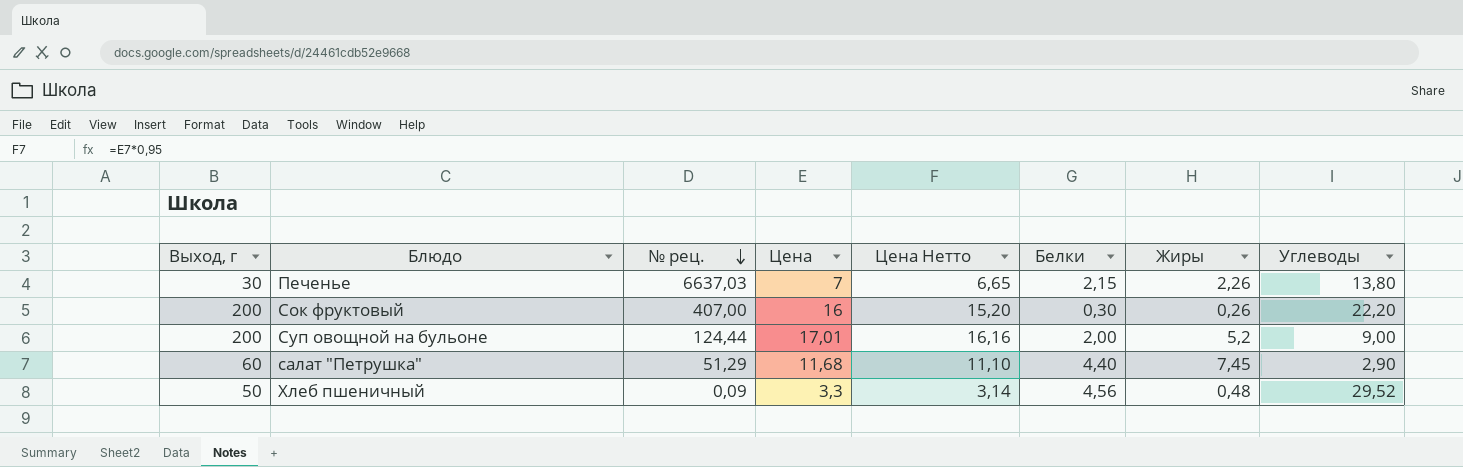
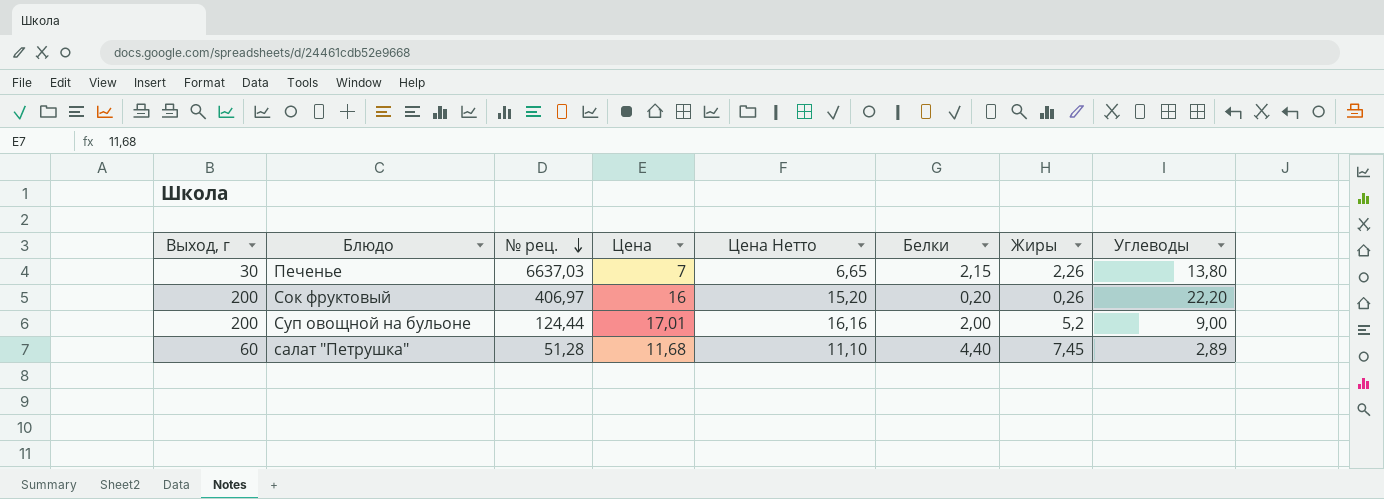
row Хлеб пшеничный: 50 | 0,09 | 3,3 | 3,14 | 4,56 | 0,48 | 29,52 -> none
Сок фруктовый | № рец.: 407,00 -> 406,97
Сок фруктовый | Белки: 0,30 -> 0,20
салат "Петрушка" | № рец.: 51,29 -> 51,28
салат "Петрушка" | Углеводы: 2,90 -> 2,89

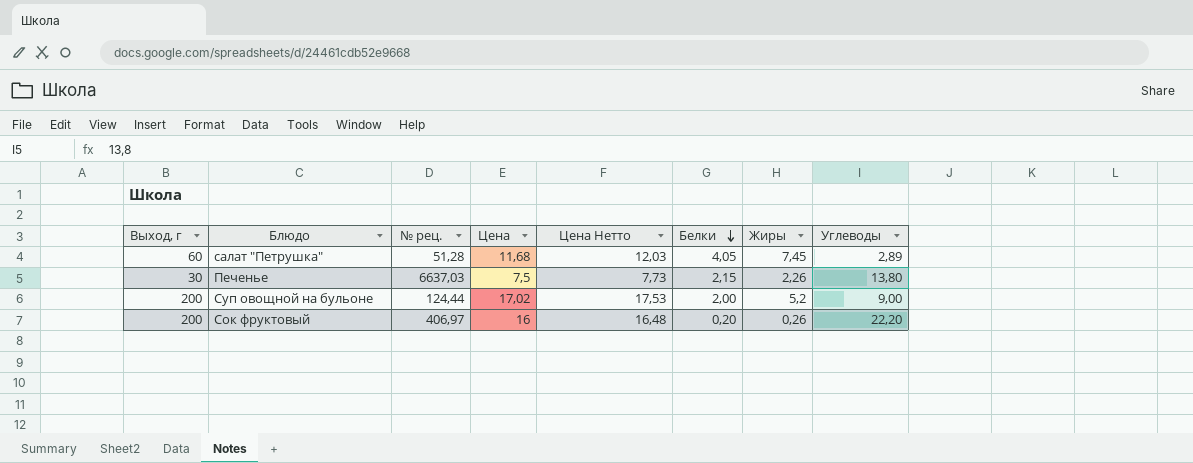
row order: № рец. descending -> Белки descending
column Цена Нетто | formula: [Цена] * 0,95 -> [Цена] * 1,03
салат "Петрушка" | Белки: 4,40 -> 4,05
Печенье | Цена: 7 -> 7,5
Суп овощной на бульоне | Цена: 17,01 -> 17,02

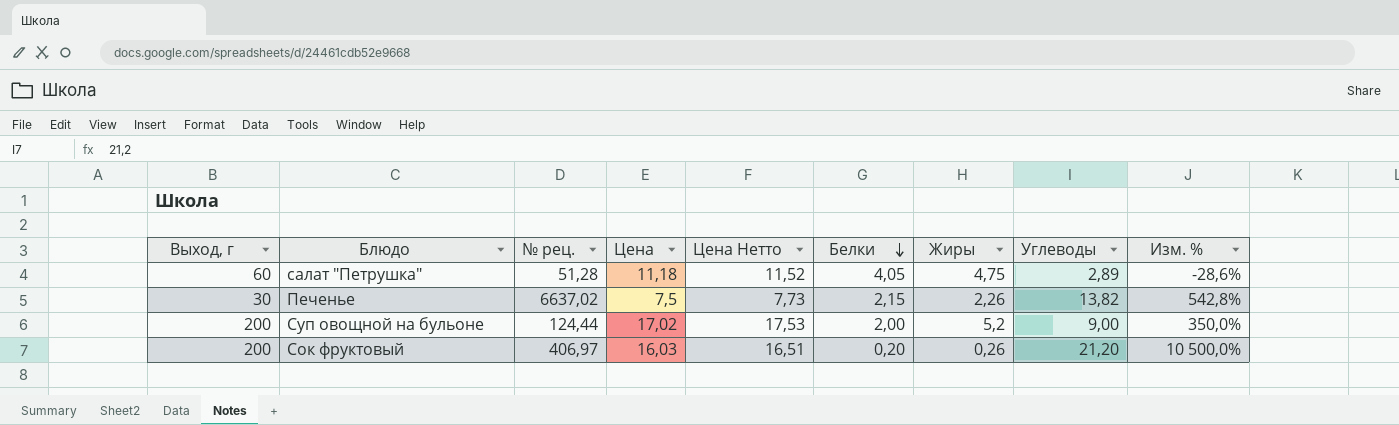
column Изм. % | formula: none -> ([Углеводы] - [Белки]) / [Белки]
салат "Петрушка" | Цена: 11,68 -> 11,18
салат "Петрушка" | Цена Нетто: 12,03 -> 11,52
салат "Петрушка" | Жиры: 7,45 -> 4,75
Печенье | № рец.: 6637,03 -> 6637,02
Печенье | Углеводы: 13,80 -> 13,82
Сок фруктовый | Цена: 16 -> 16,03
Сок фруктовый | Цена Нетто: 16,48 -> 16,51
Сок фруктовый | Углеводы: 22,20 -> 21,20

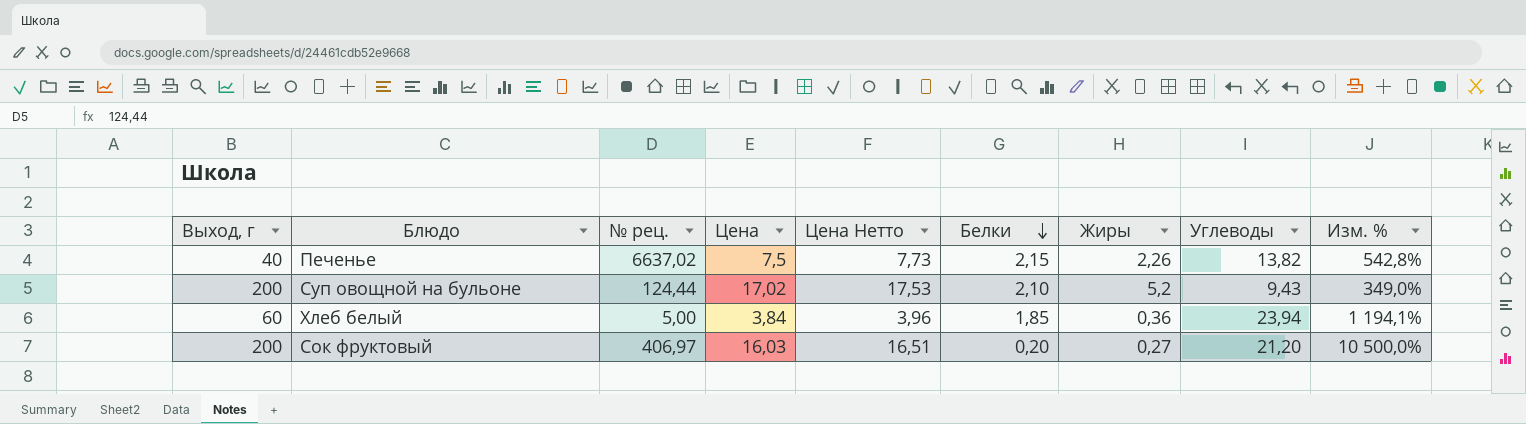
row салат "Петрушка": 60 | 51,28 | 11,18 | 11,52 | 4,05 | 4,75 | 2,89 | -28,6% -> none
Печенье | Выход, г: 30 -> 40
Суп овощной на бульоне | Белки: 2,00 -> 2,10
Суп овощной на бульоне | Углеводы: 9,00 -> 9,43
Суп овощной на бульоне | Изм. %: 350,0% -> 349,0%
row Хлеб белый: none -> 60 | 5,00 | 3,84 | 3,96 | 1,85 | 0,36 | 23,94 | 1 194,1%
Сок фруктовый | Жиры: 0,26 -> 0,27

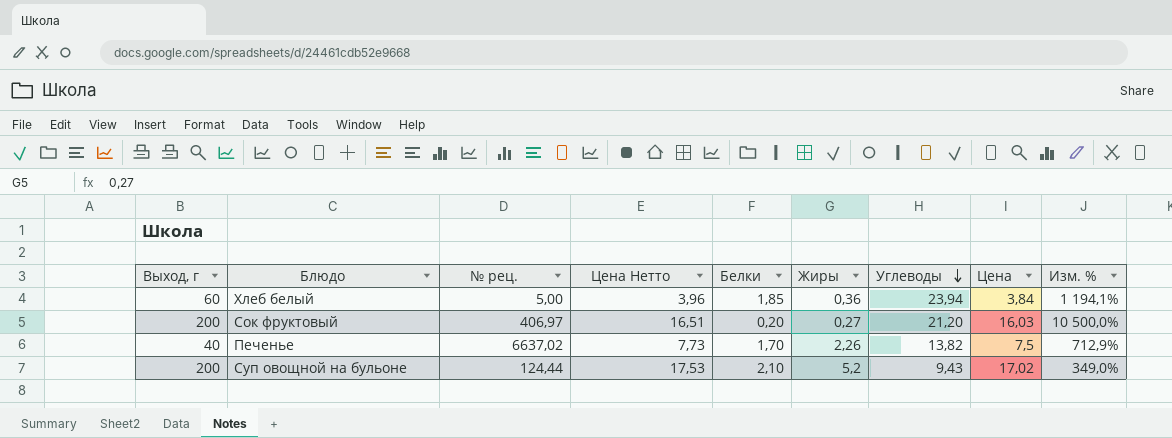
row order: Белки descending -> Углеводы descending
column Цена | position: 4 -> 8
Печенье | Белки: 2,15 -> 1,70
Печенье | Изм. %: 542,8% -> 712,9%

